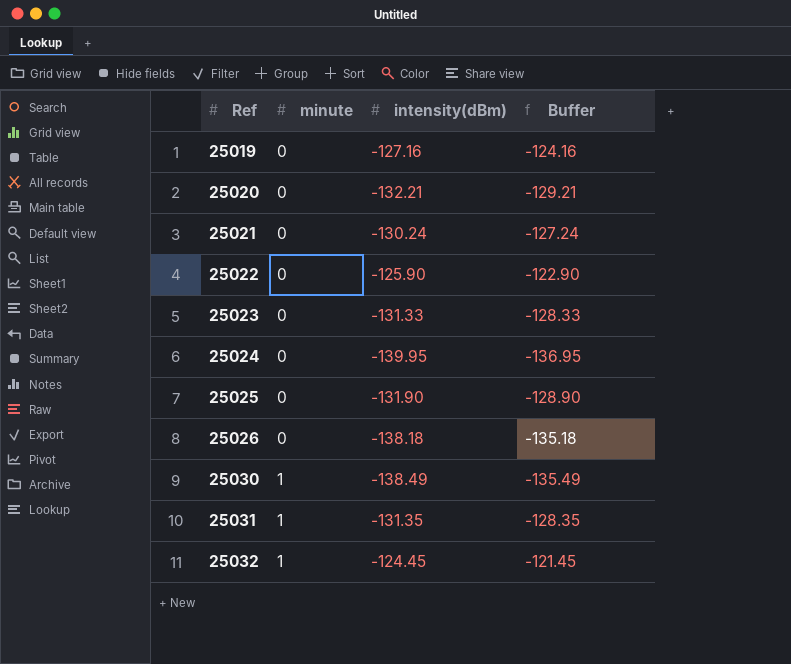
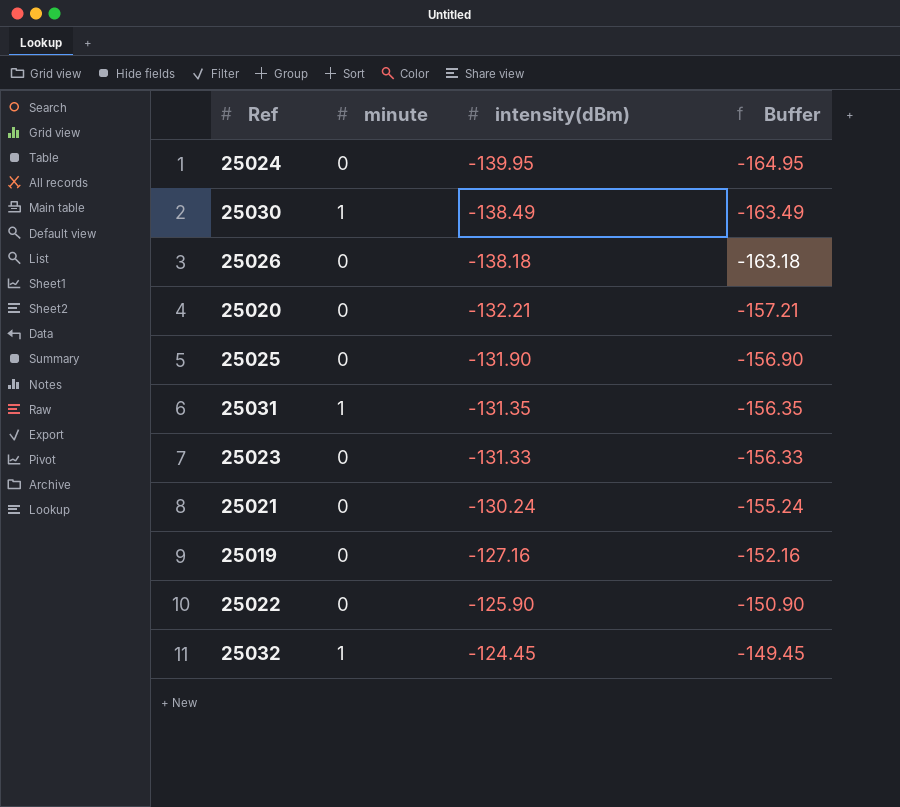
row order: Ref ascending -> intensity(dBm) ascending
column Buffer | formula: [intensity(dBm)] + 3 -> [intensity(dBm)] - 25

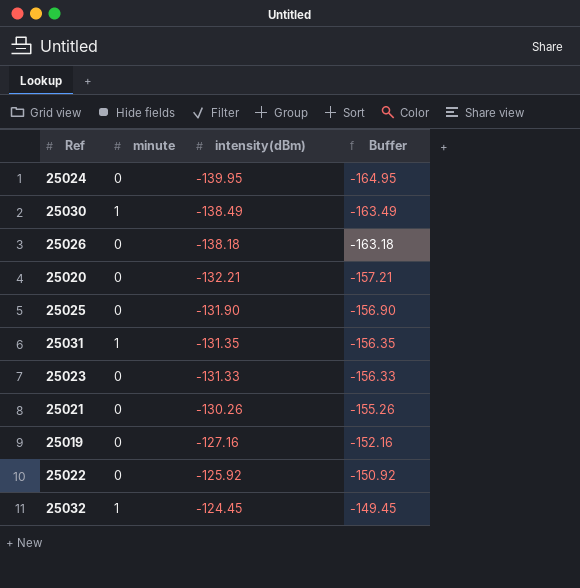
25021 | intensity(dBm): -130.24 -> -130.26
25021 | Buffer: -155.24 -> -155.26
25022 | intensity(dBm): -125.90 -> -125.92
25022 | Buffer: -150.90 -> -150.92

